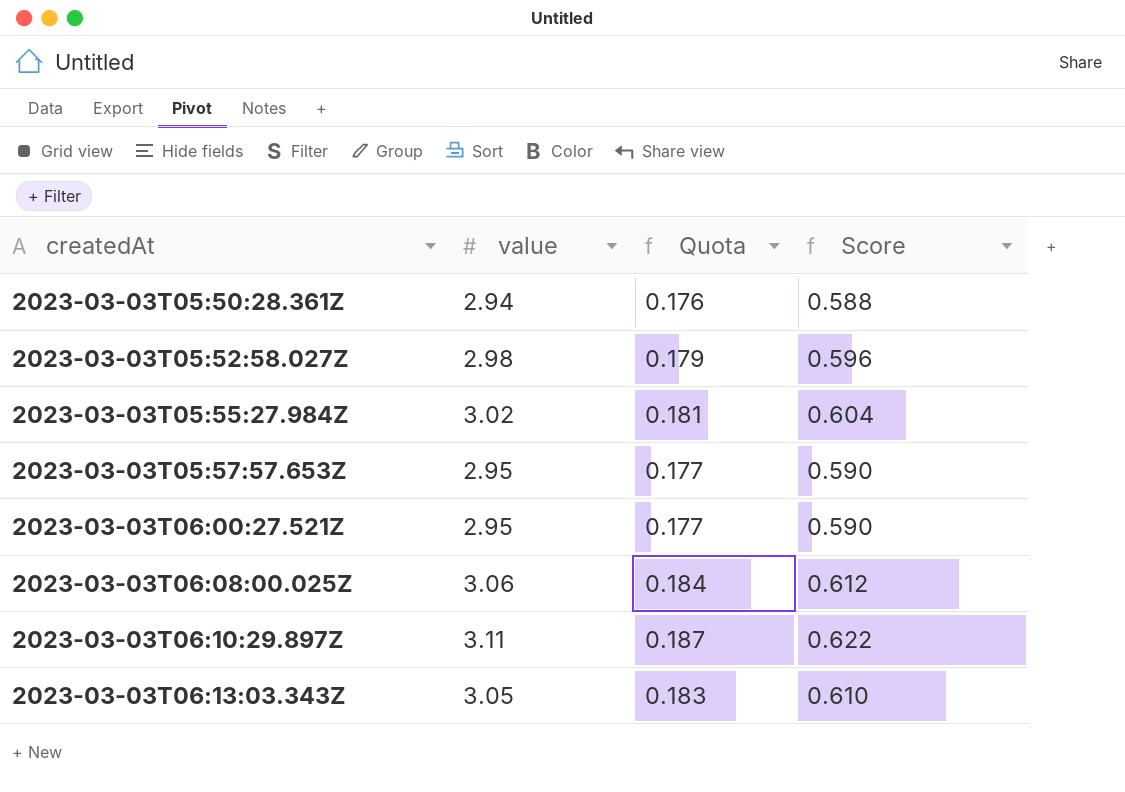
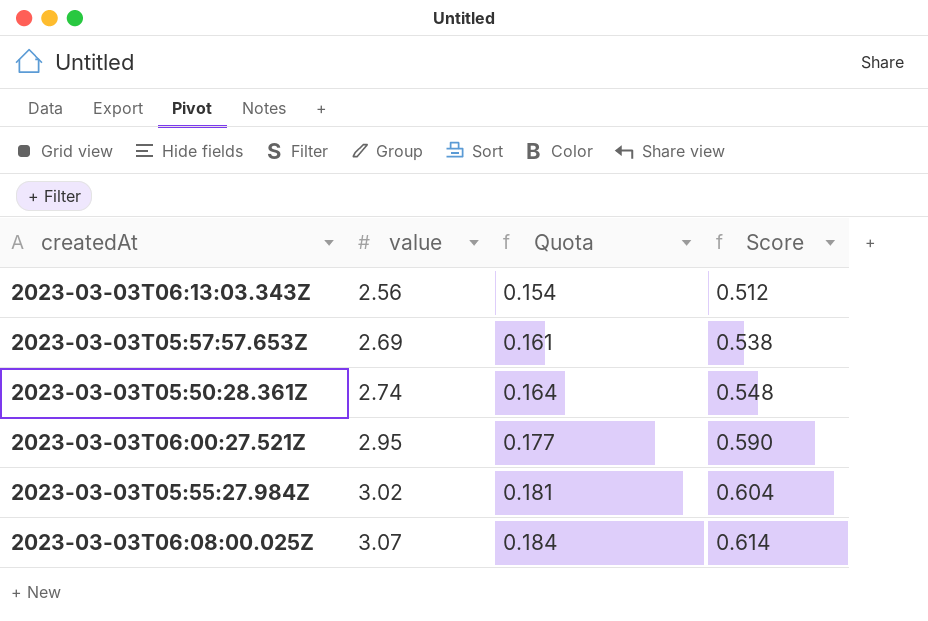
row order: createdAt ascending -> value ascending
row 2023-03-03T05:52:58.027Z: 2.98 | 0.179 | 0.596 -> none
row 2023-03-03T06:10:29.897Z: 3.11 | 0.187 | 0.622 -> none
2023-03-03T06:13:03.343Z | value: 3.05 -> 2.56
2023-03-03T06:13:03.343Z | Quota: 0.183 -> 0.154
2023-03-03T06:13:03.343Z | Score: 0.610 -> 0.512
2023-03-03T05:57:57.653Z | value: 2.95 -> 2.69
2023-03-03T05:57:57.653Z | Quota: 0.177 -> 0.161
2023-03-03T05:57:57.653Z | Score: 0.590 -> 0.538
2023-03-03T05:50:28.361Z | value: 2.94 -> 2.74
2023-03-03T05:50:28.361Z | Quota: 0.176 -> 0.164
2023-03-03T05:50:28.361Z | Score: 0.588 -> 0.548
2023-03-03T06:08:00.025Z | value: 3.06 -> 3.07
2023-03-03T06:08:00.025Z | Score: 0.612 -> 0.614

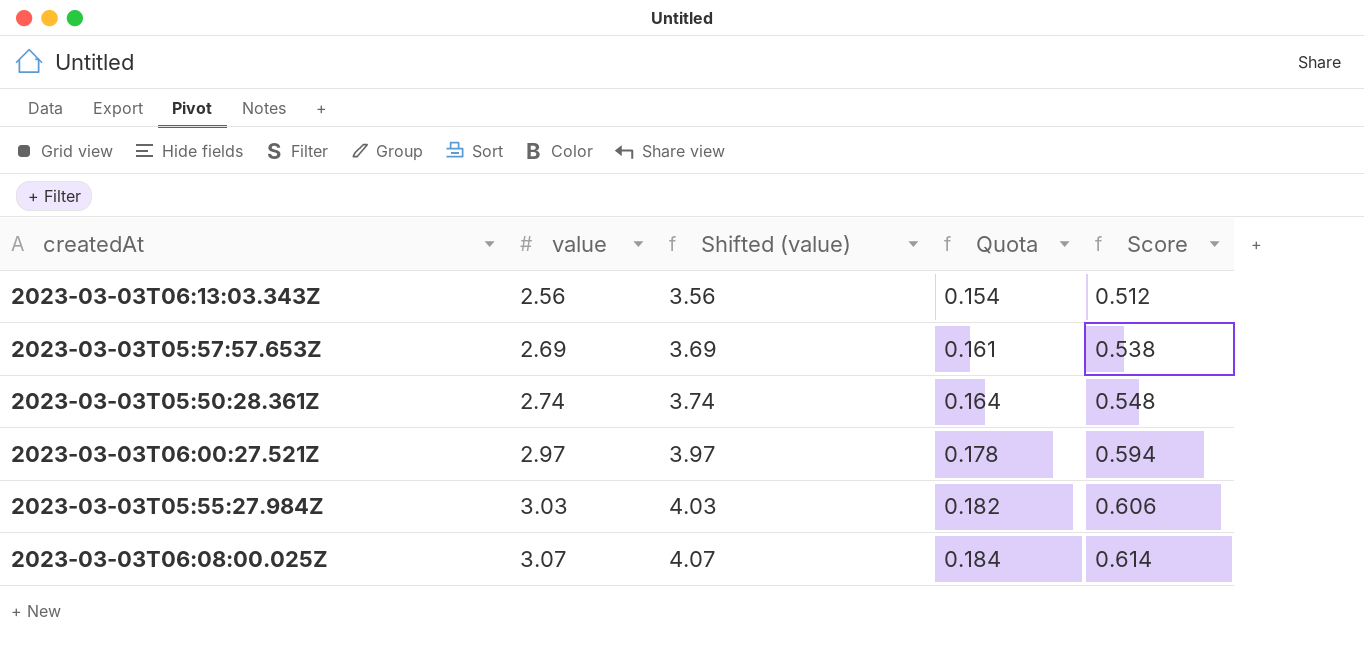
column Shifted (value) | formula: none -> [value] + 1
2023-03-03T06:00:27.521Z | value: 2.95 -> 2.97
2023-03-03T06:00:27.521Z | Quota: 0.177 -> 0.178
2023-03-03T06:00:27.521Z | Score: 0.590 -> 0.594
2023-03-03T05:55:27.984Z | value: 3.02 -> 3.03
2023-03-03T05:55:27.984Z | Quota: 0.181 -> 0.182
2023-03-03T05:55:27.984Z | Score: 0.604 -> 0.606

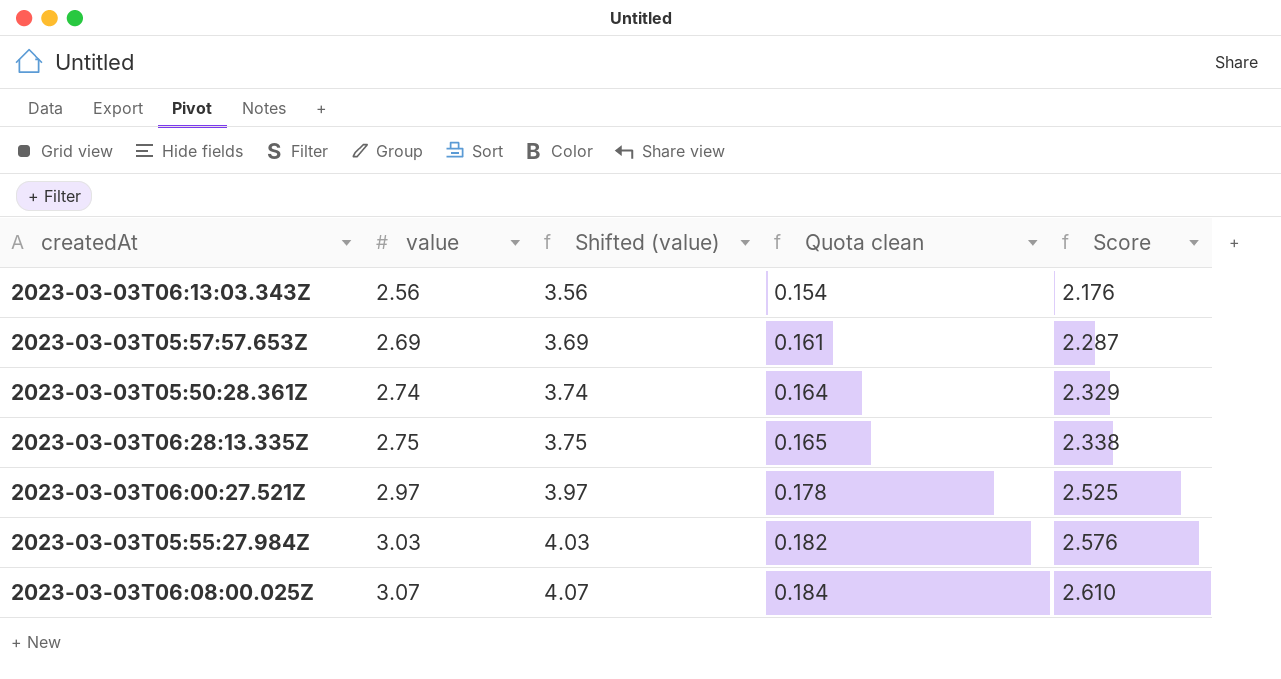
column name: Quota -> Quota clean
column Score | formula: [value] * 0.2 -> [value] * 0.85
row 2023-03-03T06:28:13.335Z: none -> 2.75 | 3.75 | 0.165 | 2.338

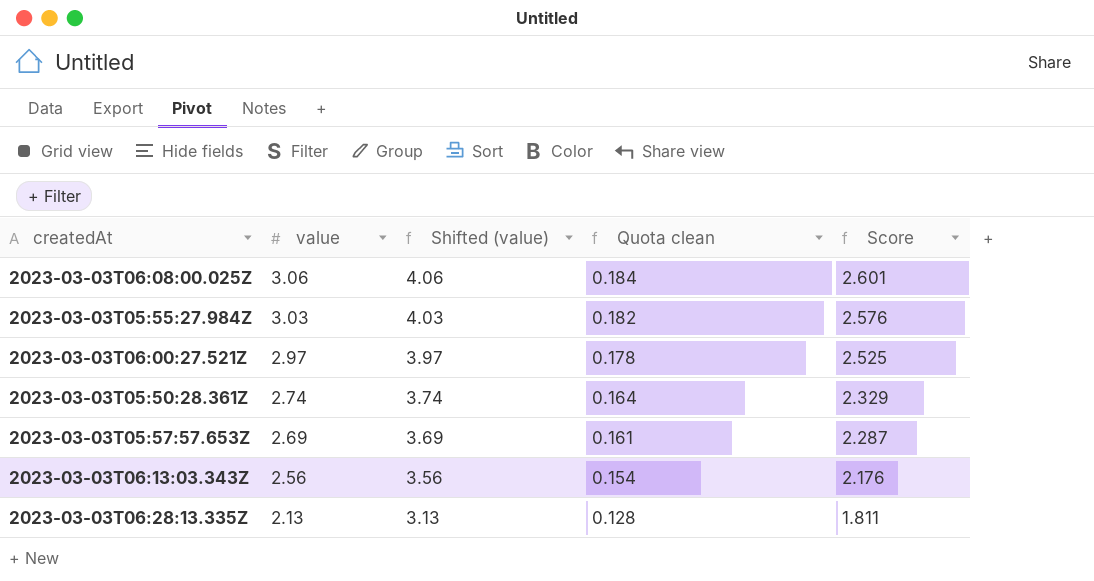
row order: value ascending -> value descending
2023-03-03T06:08:00.025Z | value: 3.07 -> 3.06
2023-03-03T06:08:00.025Z | Shifted (value): 4.07 -> 4.06
2023-03-03T06:08:00.025Z | Score: 2.610 -> 2.601
2023-03-03T06:28:13.335Z | value: 2.75 -> 2.13
2023-03-03T06:28:13.335Z | Shifted (value): 3.75 -> 3.13
2023-03-03T06:28:13.335Z | Quota clean: 0.165 -> 0.128
2023-03-03T06:28:13.335Z | Score: 2.338 -> 1.811

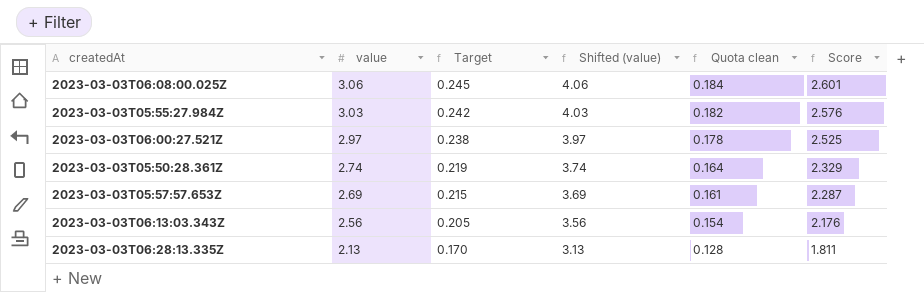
column Target | formula: none -> [value] * 0.08

